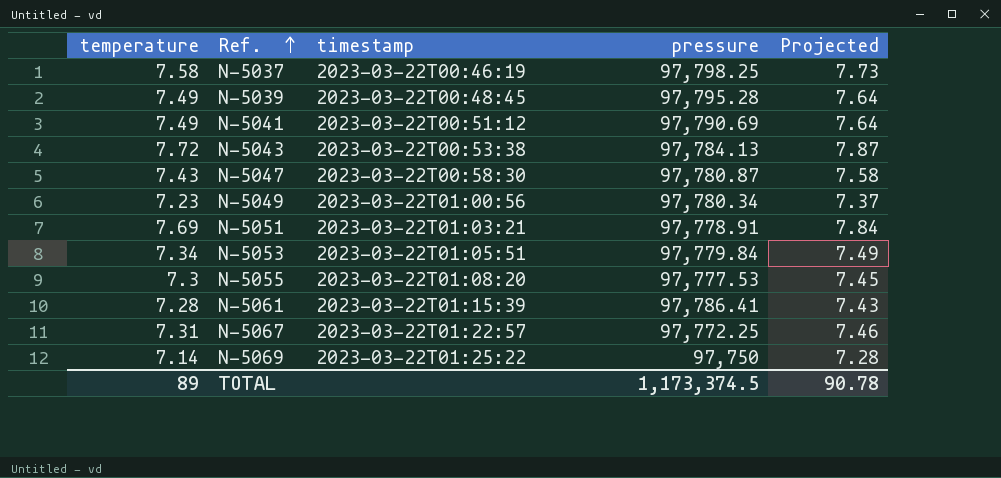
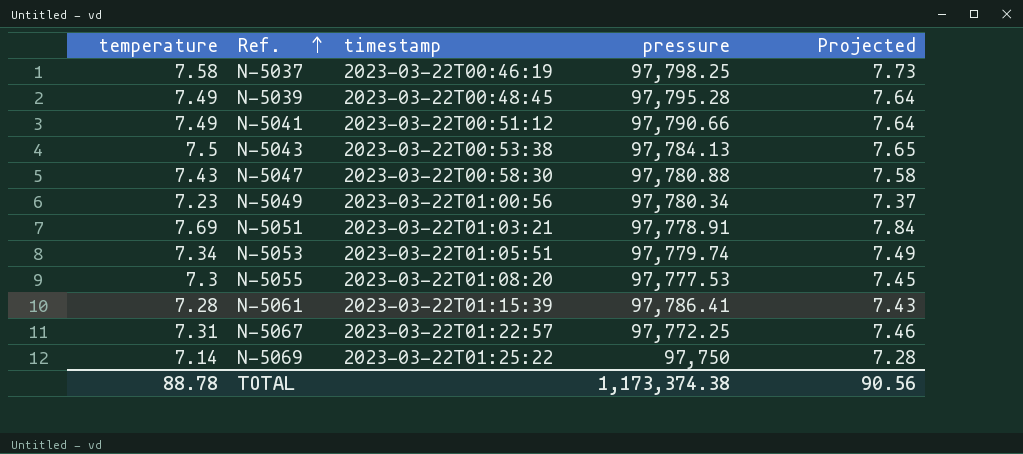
N-5041 | pressure: 97,790.69 -> 97,790.66
N-5043 | temperature: 7.72 -> 7.5
N-5043 | Projected: 7.87 -> 7.65
N-5047 | pressure: 97,780.87 -> 97,780.88
N-5053 | pressure: 97,779.84 -> 97,779.74
TOTAL | temperature: 89 -> 88.78
TOTAL | pressure: 1,173,374.5 -> 1,173,374.38
TOTAL | Projected: 90.78 -> 90.56

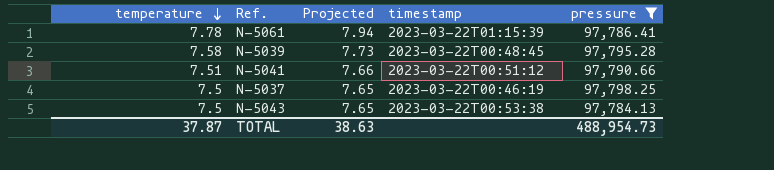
filter: none -> pressure >= 97,784.13
row order: Ref. ascending -> temperature descending
column Projected | position: 5 -> 3
N-5061 | temperature: 7.28 -> 7.78
N-5061 | Projected: 7.43 -> 7.94
N-5039 | temperature: 7.49 -> 7.58
N-5039 | Projected: 7.64 -> 7.73
N-5041 | temperature: 7.49 -> 7.51
N-5041 | Projected: 7.64 -> 7.66
N-5037 | temperature: 7.58 -> 7.5
N-5037 | Projected: 7.73 -> 7.65
TOTAL | temperature: 88.78 -> 37.87
TOTAL | Projected: 90.56 -> 38.63
TOTAL | pressure: 1,173,374.38 -> 488,954.73

